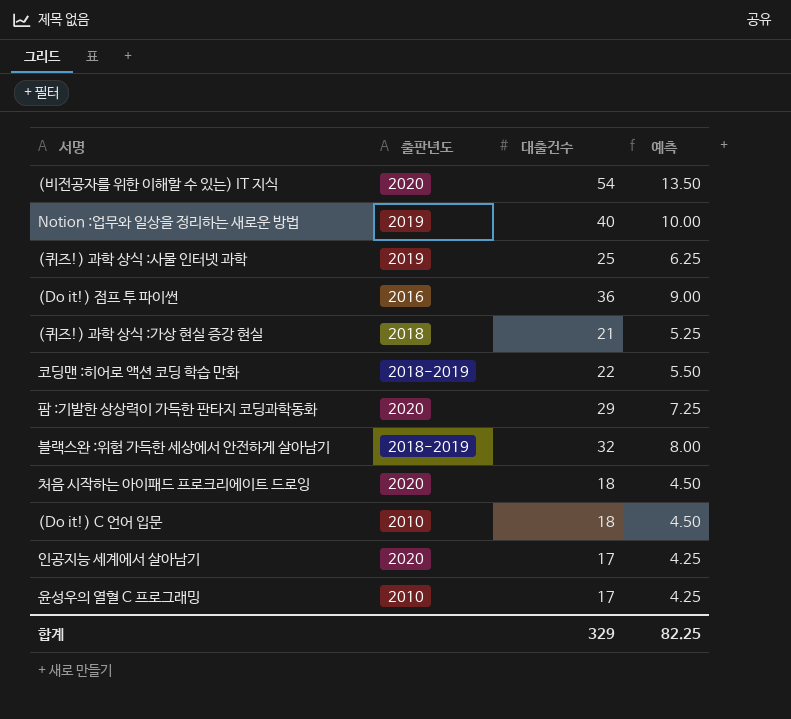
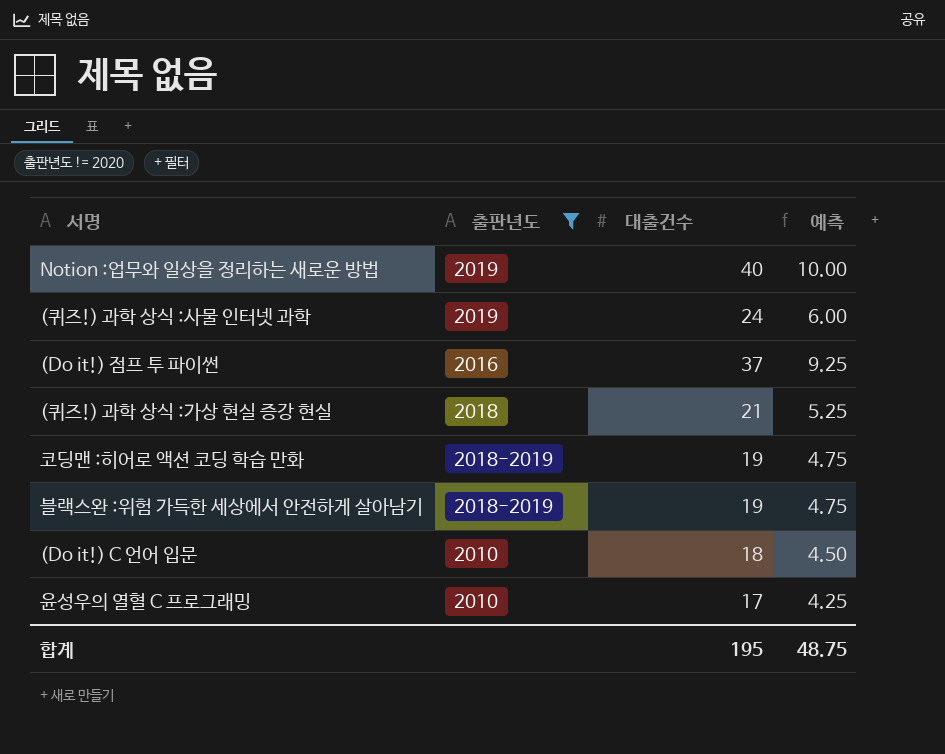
filter: none -> 출판년도 != 2020
(퀴즈!) 과학 상식 :사물 인터넷 과학 | 대출건수: 25 -> 24
(퀴즈!) 과학 상식 :사물 인터넷 과학 | 예측: 6.25 -> 6.00
(Do it!) 점프 투 파이썬 | 대출건수: 36 -> 37
(Do it!) 점프 투 파이썬 | 예측: 9.00 -> 9.25
코딩맨 :히어로 액션 코딩 학습 만화 | 대출건수: 22 -> 19
코딩맨 :히어로 액션 코딩 학습 만화 | 예측: 5.50 -> 4.75
블랙스완 :위험 가득한 세상에서 안전하게 살아남기 | 대출건수: 32 -> 19
블랙스완 :위험 가득한 세상에서 안전하게 살아남기 | 예측: 8.00 -> 4.75
합계 | 대출건수: 329 -> 195
합계 | 예측: 82.25 -> 48.75

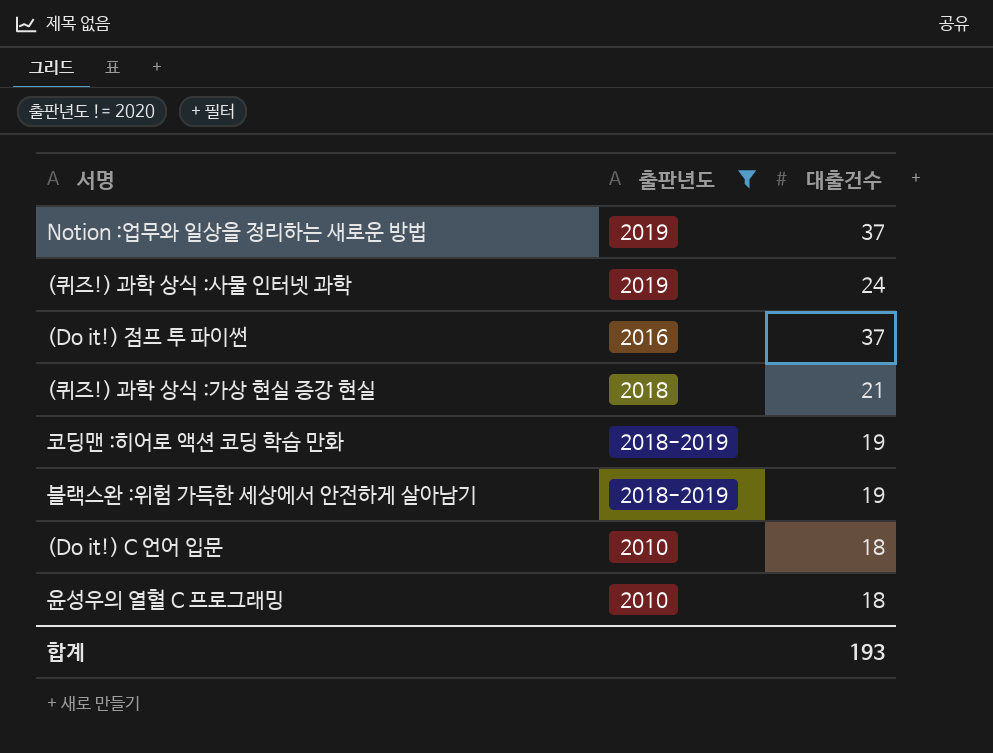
column 예측 | formula: [대출건수] * 0.25 -> none
Notion :업무와 일상을 정리하는 새로운 방법 | 대출건수: 40 -> 37
윤성우의 열혈 C 프로그래밍 | 대출건수: 17 -> 18
합계 | 대출건수: 195 -> 193

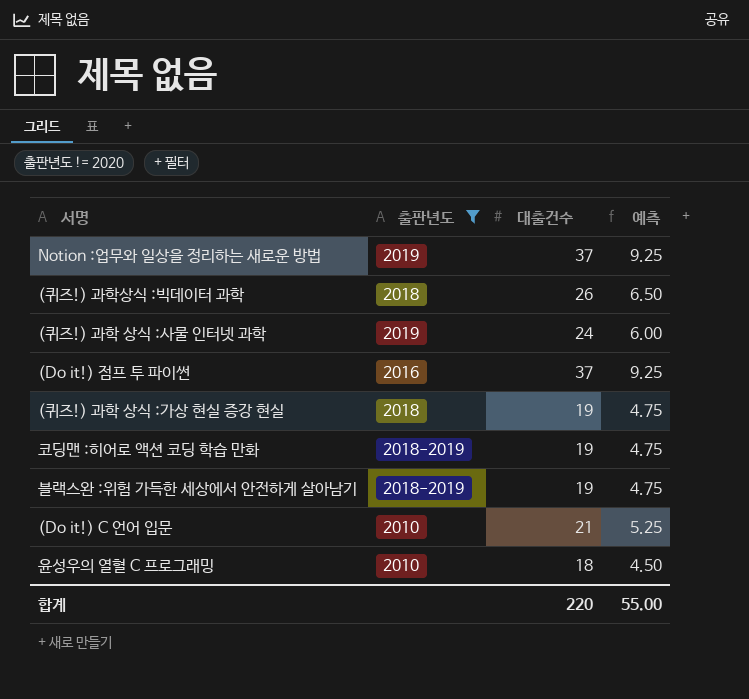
column 예측 | formula: none -> [대출건수] * 0.25
row (퀴즈!) 과학상식 :빅데이터 과학: none -> 2018 | 26 | 6.50
(퀴즈!) 과학 상식 :가상 현실 증강 현실 | 대출건수: 21 -> 19
(Do it!) C 언어 입문 | 대출건수: 18 -> 21
합계 | 대출건수: 193 -> 220

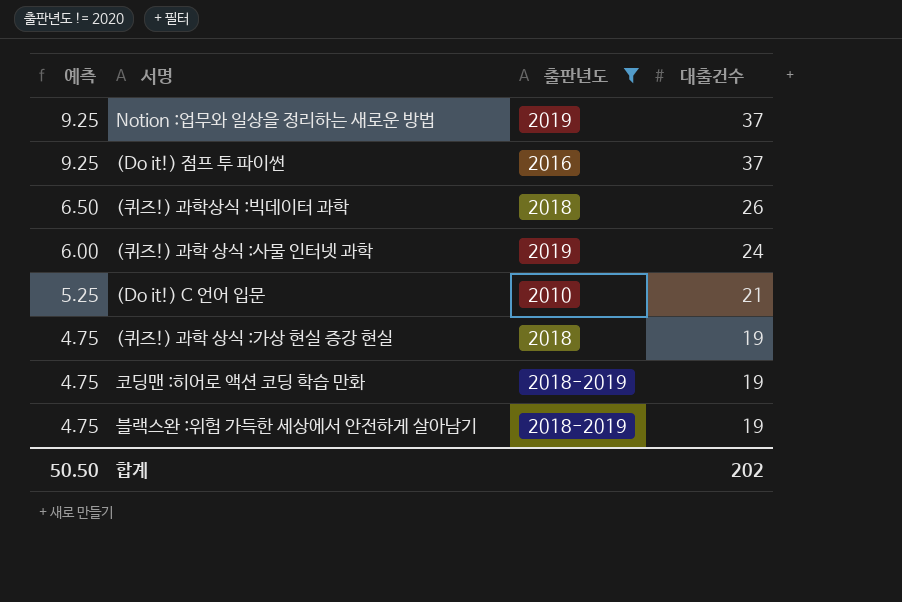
row order: none -> 예측 descending
column 예측 | position: 4 -> 1
row 윤성우의 열혈 C 프로그래밍: 2010 | 18 | 4.50 -> none
합계 | 예측: 55.00 -> 50.50
합계 | 대출건수: 220 -> 202

